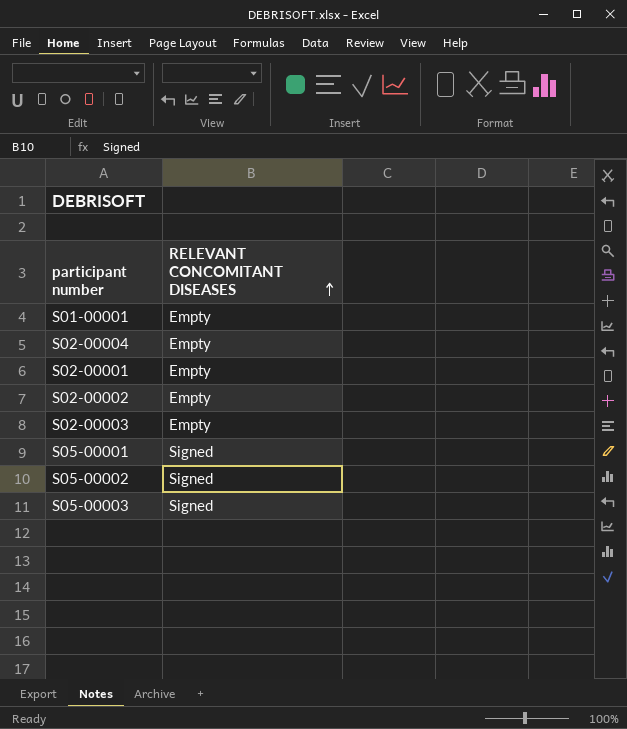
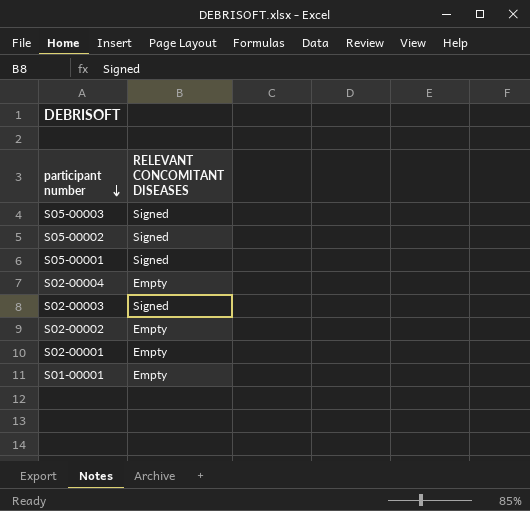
row order: RELEVANT CONCOMITANT DISEASES ascending -> participant number descending
S02-00003 | RELEVANT CONCOMITANT DISEASES: Empty -> Signed

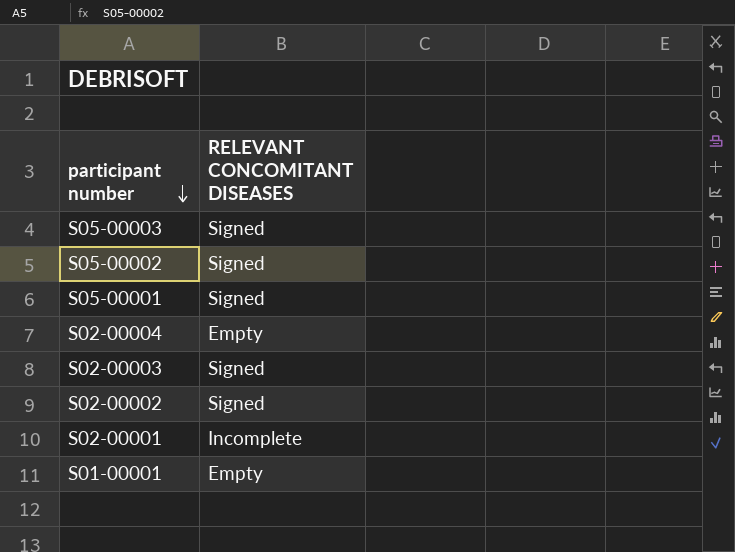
S02-00002 | RELEVANT CONCOMITANT DISEASES: Empty -> Signed
S02-00001 | RELEVANT CONCOMITANT DISEASES: Empty -> Incomplete

